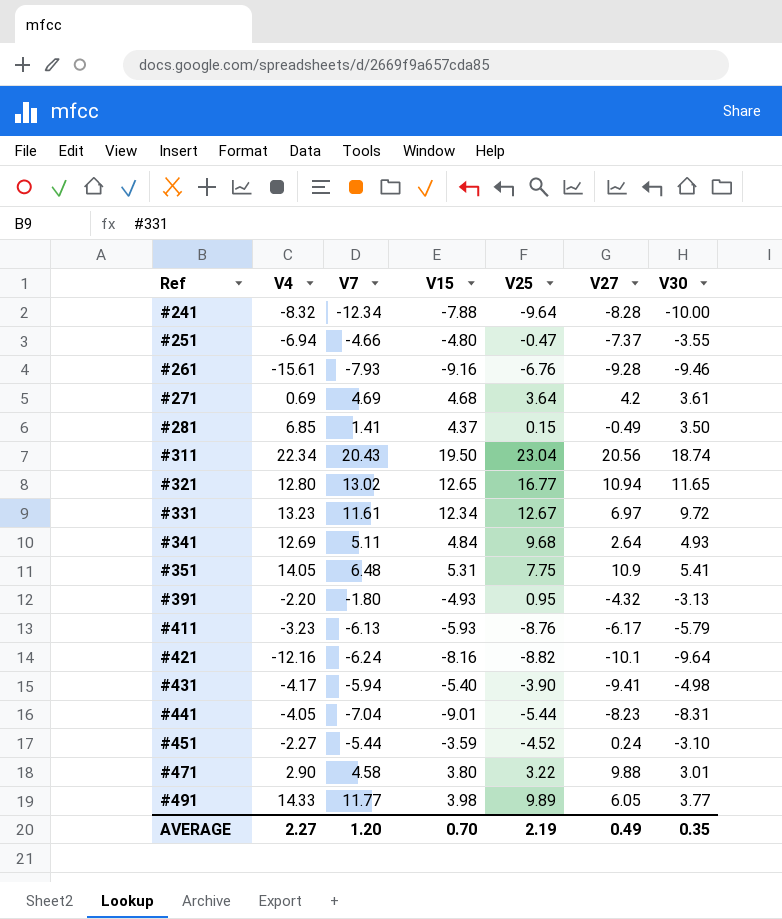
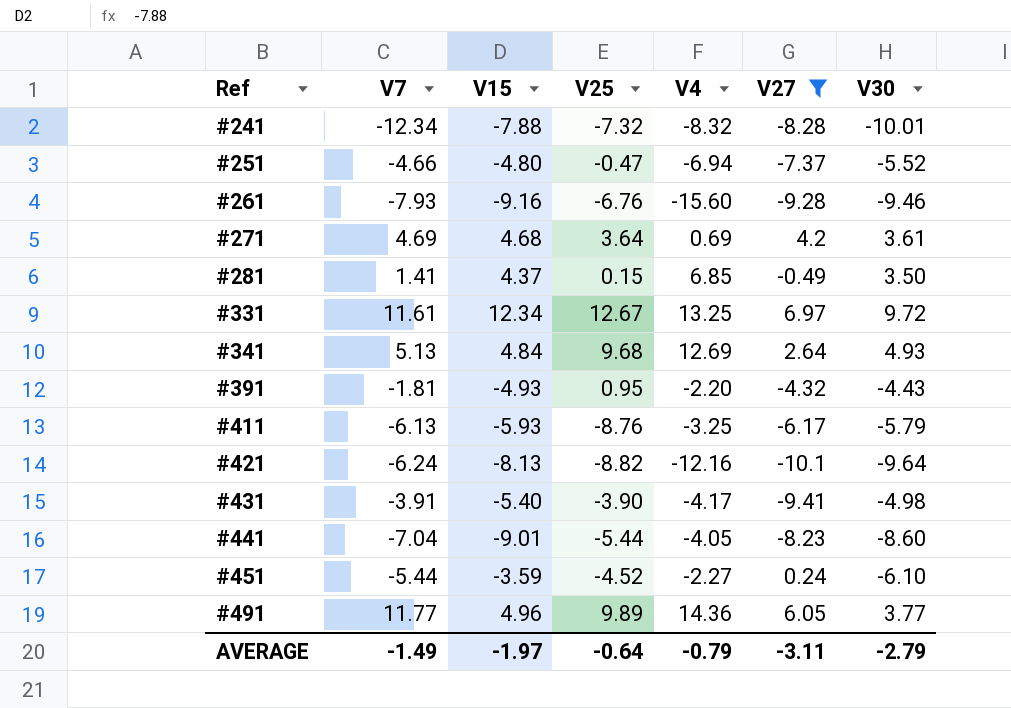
filter: none -> V27 <= 6.97
column V4 | position: 2 -> 5
#241 | V25: -9.64 -> -7.32
#241 | V30: -10.00 -> -10.01
#251 | V30: -3.55 -> -5.52
#261 | V4: -15.61 -> -15.60
#331 | V4: 13.23 -> 13.25
#341 | V7: 5.11 -> 5.13
#391 | V7: -1.80 -> -1.81
#391 | V30: -3.13 -> -4.43
#411 | V4: -3.23 -> -3.25
#421 | V15: -8.16 -> -8.13
#431 | V7: -5.94 -> -3.91
#441 | V30: -8.31 -> -8.60
#451 | V30: -3.10 -> -6.10
#491 | V15: 3.98 -> 4.96
#491 | V4: 14.33 -> 14.36
AVERAGE | V7: 1.20 -> -1.49
AVERAGE | V15: 0.70 -> -1.97
AVERAGE | V25: 2.19 -> -0.64
AVERAGE | V4: 2.27 -> -0.79
AVERAGE | V27: 0.49 -> -3.11
AVERAGE | V30: 0.35 -> -2.79

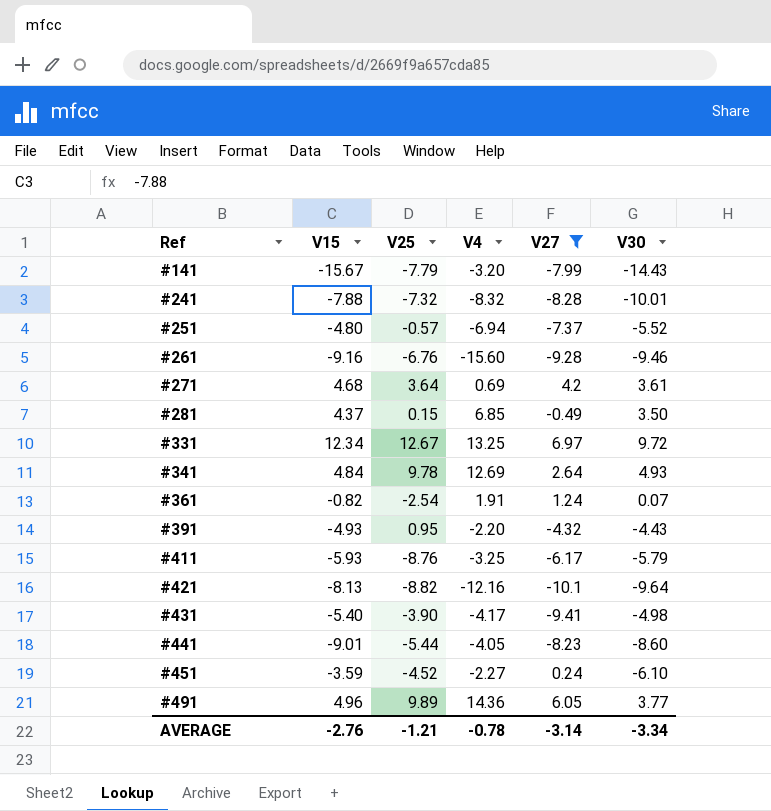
column V7 | position: 2 -> none
row #141: none -> -15.67 | -7.79 | -3.20 | -7.99 | -14.43
#251 | V25: -0.47 -> -0.57
#341 | V25: 9.68 -> 9.78
row #361: none -> -0.82 | -2.54 | 1.91 | 1.24 | 0.07
AVERAGE | V15: -1.97 -> -2.76
AVERAGE | V25: -0.64 -> -1.21
AVERAGE | V4: -0.79 -> -0.78
AVERAGE | V27: -3.11 -> -3.14
AVERAGE | V30: -2.79 -> -3.34

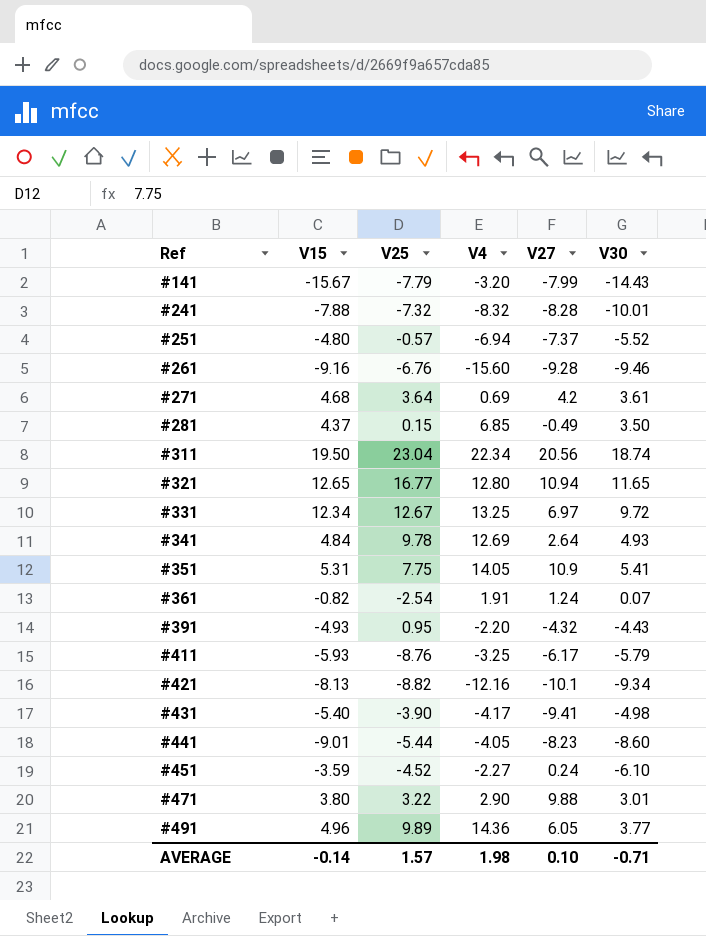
filter: V27 <= 6.97 -> none
#421 | V30: -9.64 -> -9.34
AVERAGE | V15: -2.76 -> -0.14
AVERAGE | V25: -1.21 -> 1.57
AVERAGE | V4: -0.78 -> 1.98
AVERAGE | V27: -3.14 -> 0.10
AVERAGE | V30: -3.34 -> -0.71

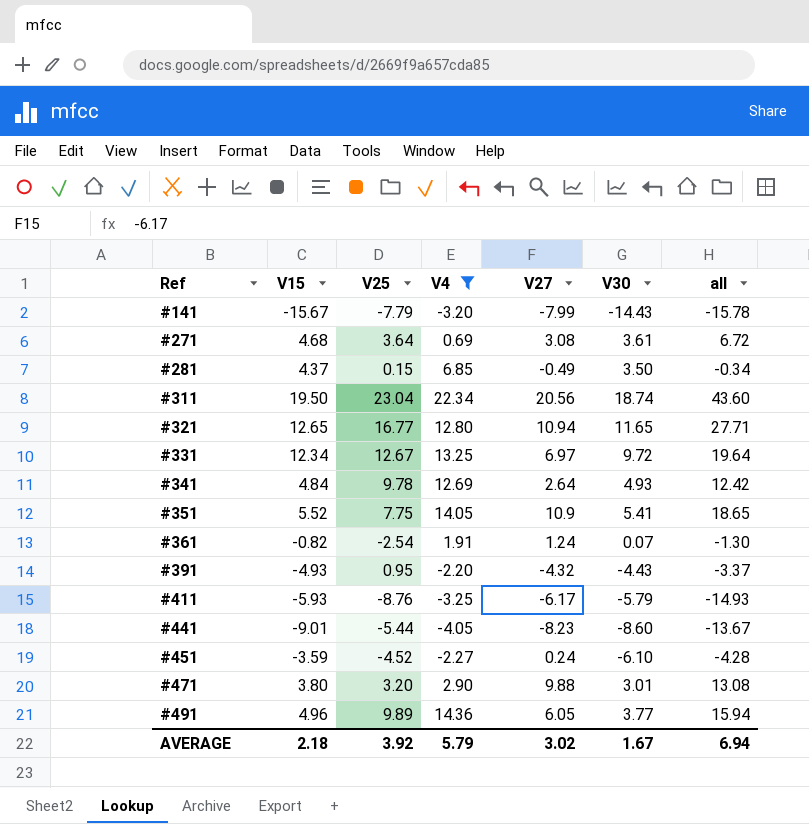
filter: none -> V4 >= -4.05
column all | formula: none -> [V25] + [V27]
#271 | V27: 4.2 -> 3.08
#351 | V15: 5.31 -> 5.52
#471 | V25: 3.22 -> 3.20
AVERAGE | V15: -0.14 -> 2.18
AVERAGE | V25: 1.57 -> 3.92
AVERAGE | V4: 1.98 -> 5.79
AVERAGE | V27: 0.10 -> 3.02
AVERAGE | V30: -0.71 -> 1.67

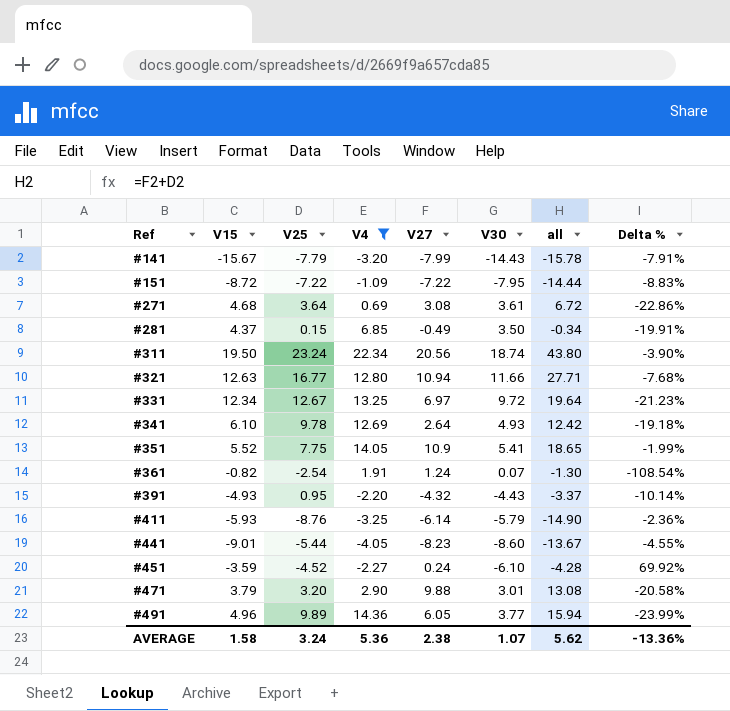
column Delta % | formula: none -> ([V30] - [V15]) / [V15]
row #151: none -> -8.72 | -7.22 | -1.09 | -7.22 | -7.95 | -14.44 | -8.83%
#311 | V25: 23.04 -> 23.24
#311 | all: 43.60 -> 43.80
#321 | V15: 12.65 -> 12.63
#321 | V30: 11.65 -> 11.66
#341 | V15: 4.84 -> 6.10
#411 | V27: -6.17 -> -6.14
#411 | all: -14.93 -> -14.90
#471 | V15: 3.80 -> 3.79
AVERAGE | V15: 2.18 -> 1.58
AVERAGE | V25: 3.92 -> 3.24
AVERAGE | V4: 5.79 -> 5.36
AVERAGE | V27: 3.02 -> 2.38
AVERAGE | V30: 1.67 -> 1.07
AVERAGE | all: 6.94 -> 5.62

